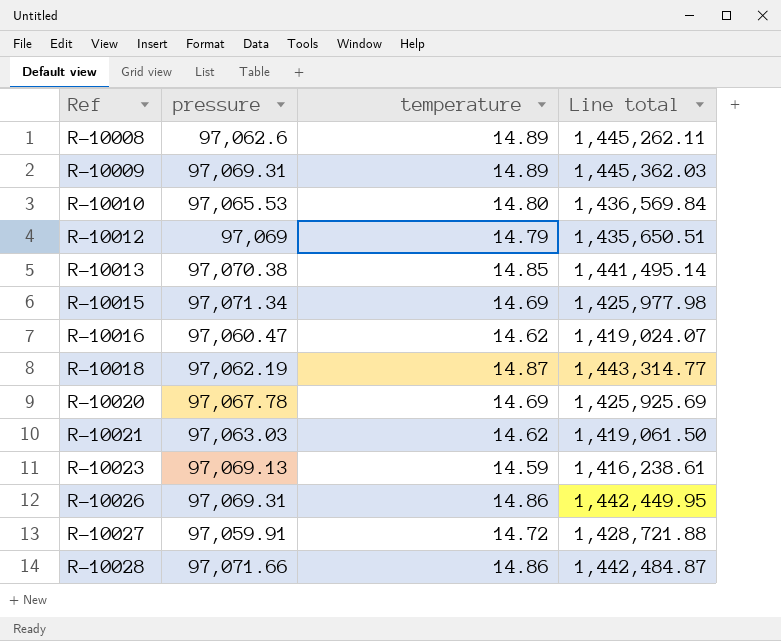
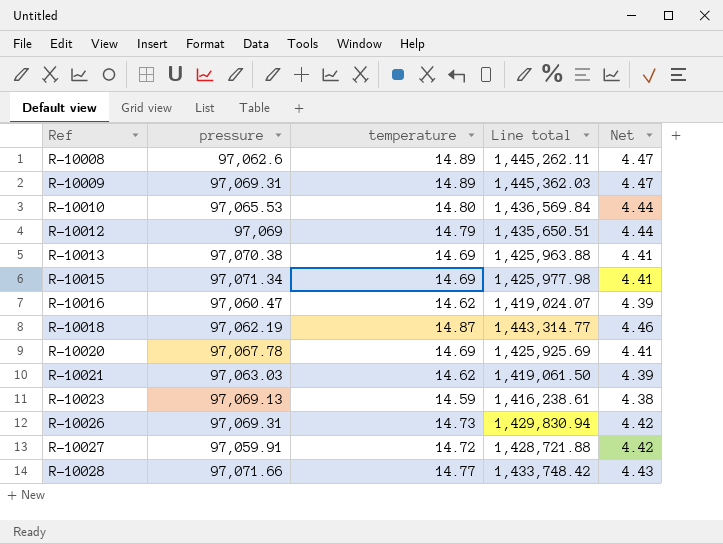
column Net | formula: none -> [temperature] * 0.3
R-10013 | temperature: 14.85 -> 14.69
R-10013 | Line total: 1,441,495.14 -> 1,425,963.88
R-10026 | temperature: 14.86 -> 14.73
R-10026 | Line total: 1,442,449.95 -> 1,429,830.94
R-10028 | temperature: 14.86 -> 14.77
R-10028 | Line total: 1,442,484.87 -> 1,433,748.42

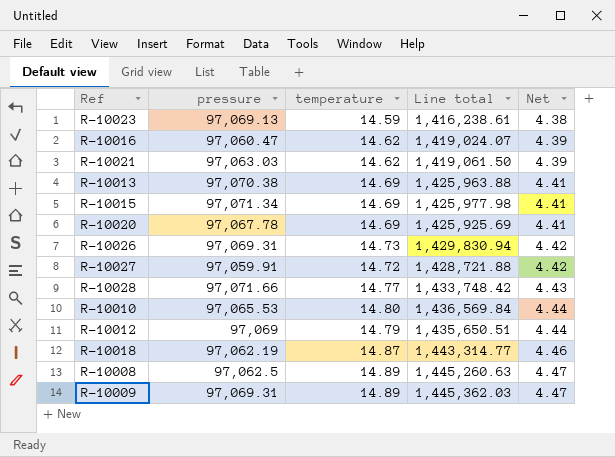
row order: Ref ascending -> Net ascending
R-10008 | pressure: 97,062.6 -> 97,062.5
R-10008 | Line total: 1,445,262.11 -> 1,445,260.63

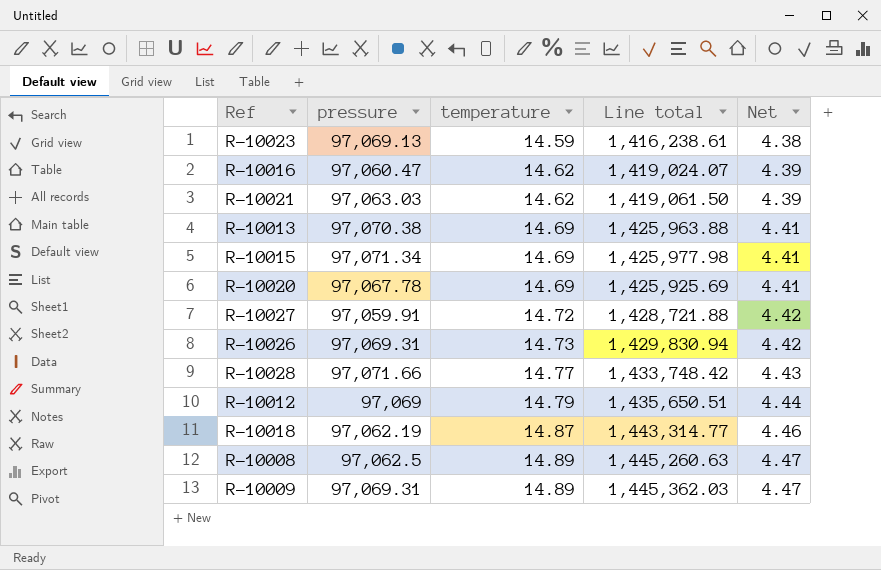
row order: Net ascending -> temperature ascending
row R-10010: 97,065.53 | 14.80 | 1,436,569.84 | 4.44 -> none

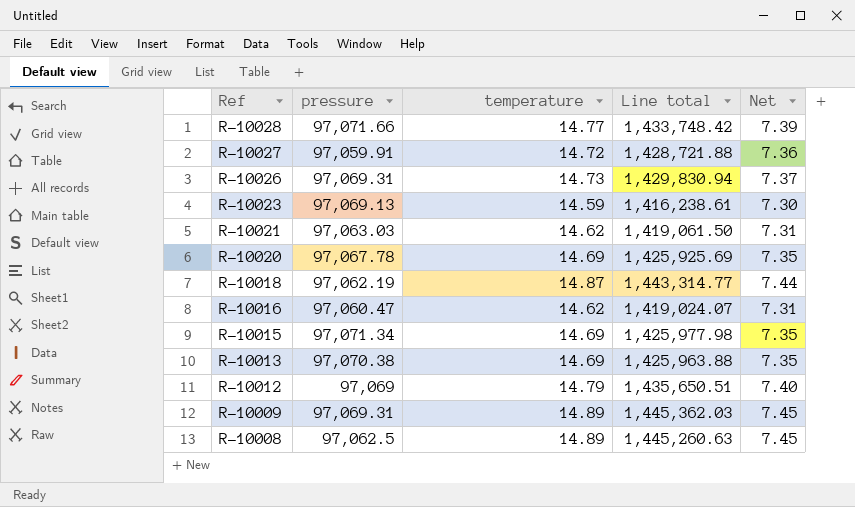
row order: temperature ascending -> Ref descending
column Net | formula: [temperature] * 0.3 -> [temperature] * 0.5

